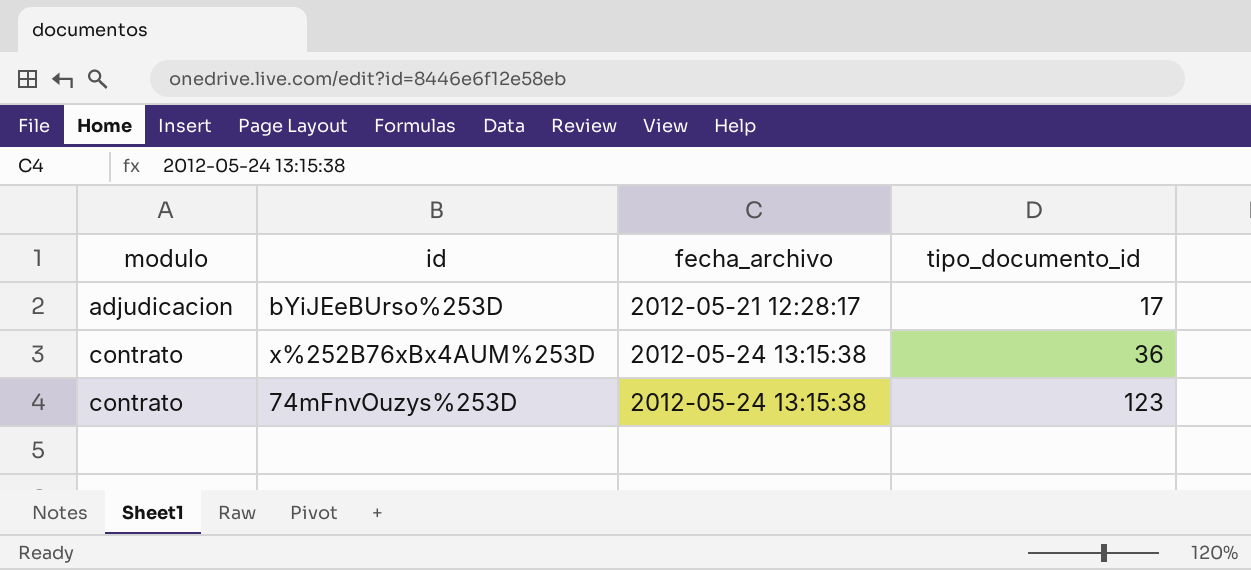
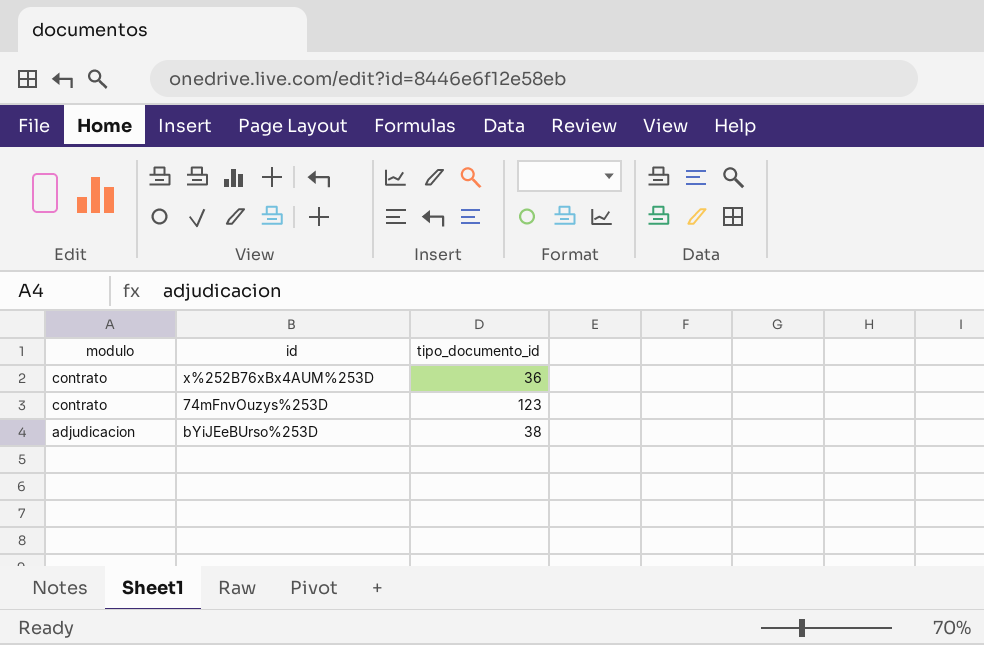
row order: modulo ascending -> modulo descending
column fecha_archivo | position: 3 -> none
bYiJEeBUrso%253D | tipo_documento_id: 17 -> 38

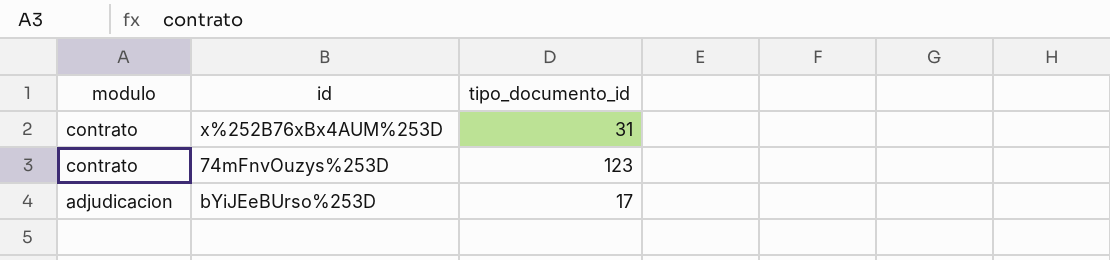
x%252B76xBx4AUM%253D | tipo_documento_id: 36 -> 31
bYiJEeBUrso%253D | tipo_documento_id: 38 -> 17

